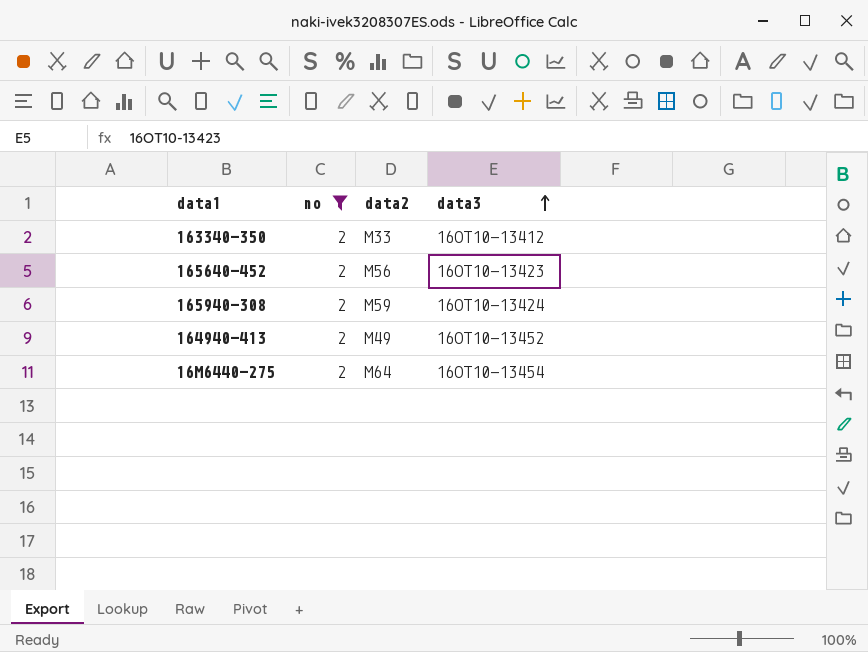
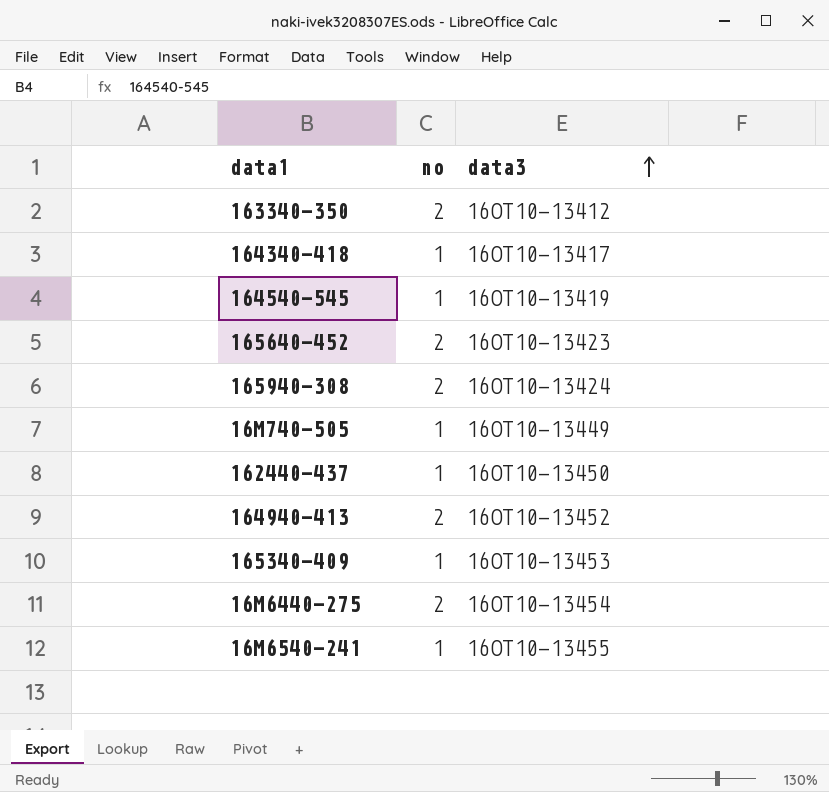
filter: no = 2 -> none
column data2 | position: 3 -> none

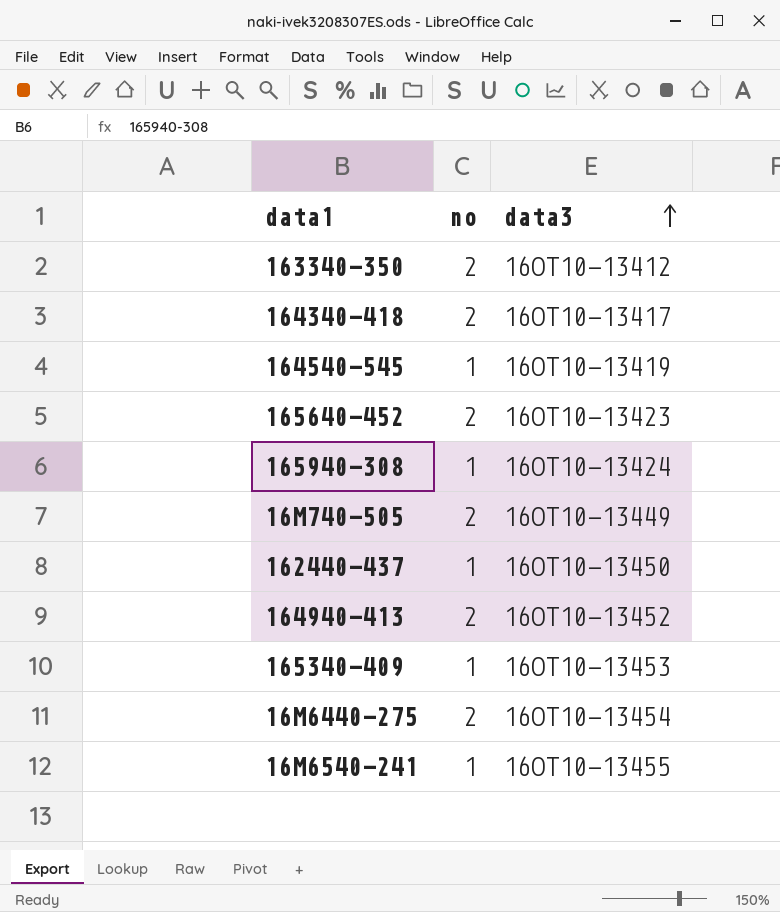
164340-418 | no: 1 -> 2
165940-308 | no: 2 -> 1
16M740-505 | no: 1 -> 2

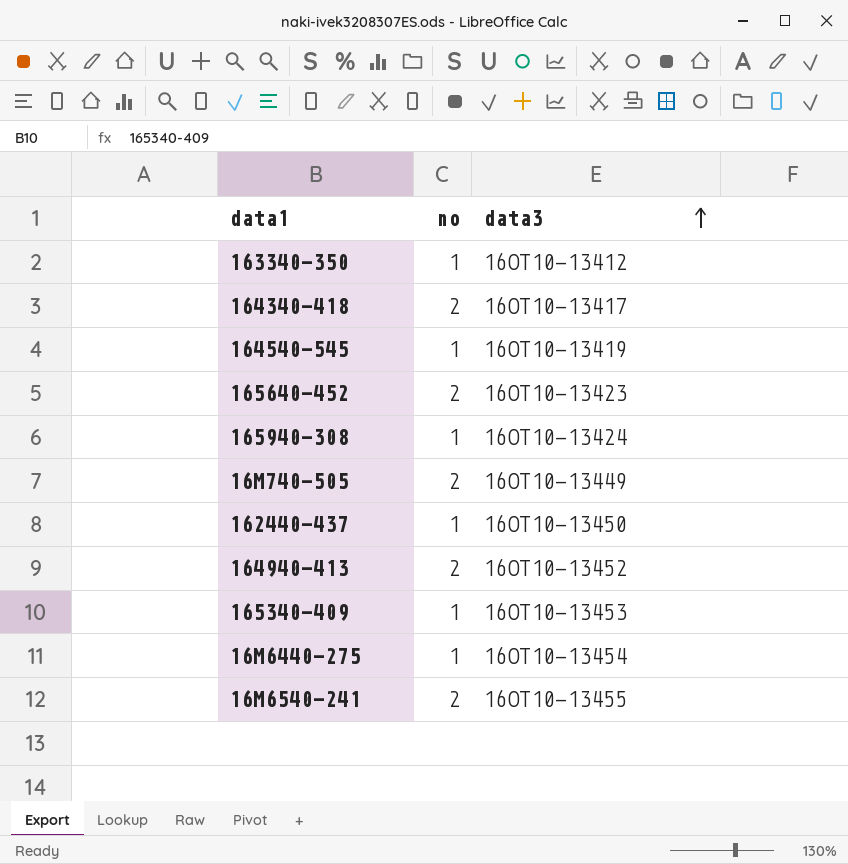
163340-350 | no: 2 -> 1
16M6440-275 | no: 2 -> 1
16M6540-241 | no: 1 -> 2

